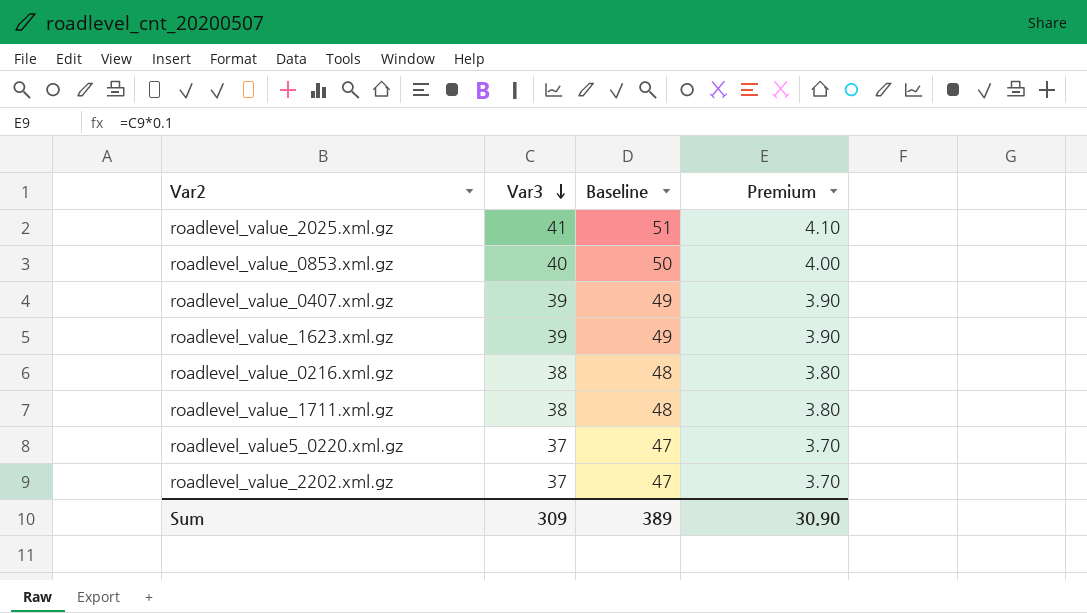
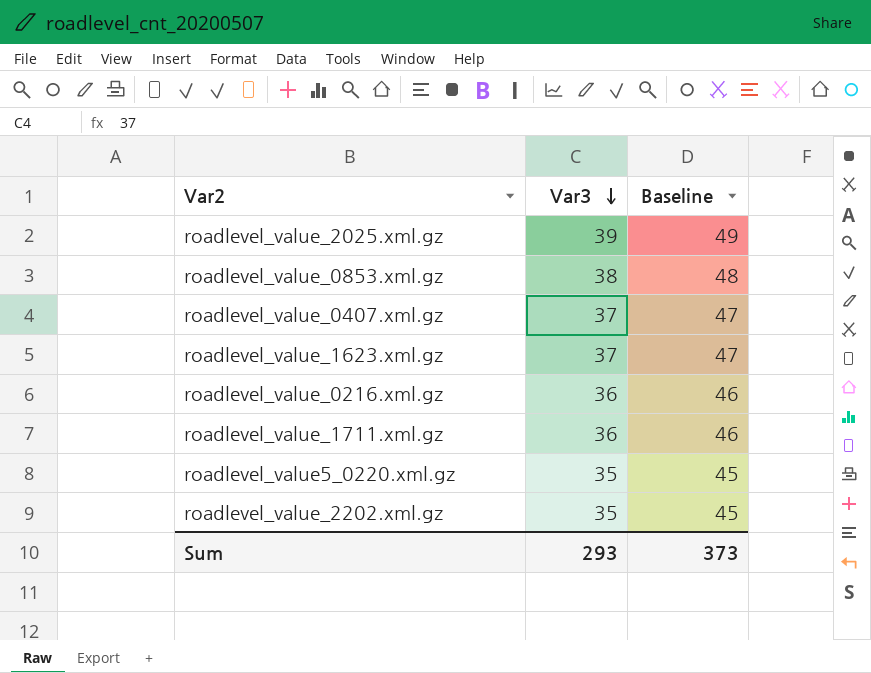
column Premium | formula: [Var3] * 0.1 -> none
roadlevel_value_2025.xml.gz | Var3: 41 -> 39
roadlevel_value_2025.xml.gz | Baseline: 51 -> 49
roadlevel_value_0853.xml.gz | Var3: 40 -> 38
roadlevel_value_0853.xml.gz | Baseline: 50 -> 48
roadlevel_value_0407.xml.gz | Var3: 39 -> 37
roadlevel_value_0407.xml.gz | Baseline: 49 -> 47
roadlevel_value_1623.xml.gz | Var3: 39 -> 37
roadlevel_value_1623.xml.gz | Baseline: 49 -> 47
roadlevel_value_0216.xml.gz | Var3: 38 -> 36
roadlevel_value_0216.xml.gz | Baseline: 48 -> 46
roadlevel_value_1711.xml.gz | Var3: 38 -> 36
roadlevel_value_1711.xml.gz | Baseline: 48 -> 46
roadlevel_value5_0220.xml.gz | Var3: 37 -> 35
roadlevel_value5_0220.xml.gz | Baseline: 47 -> 45
roadlevel_value_2202.xml.gz | Var3: 37 -> 35
roadlevel_value_2202.xml.gz | Baseline: 47 -> 45
Sum | Var3: 309 -> 293
Sum | Baseline: 389 -> 373

